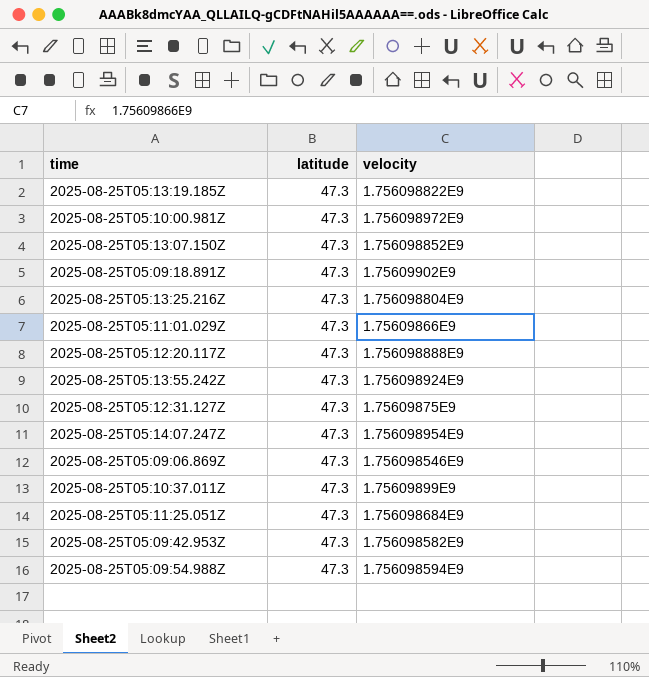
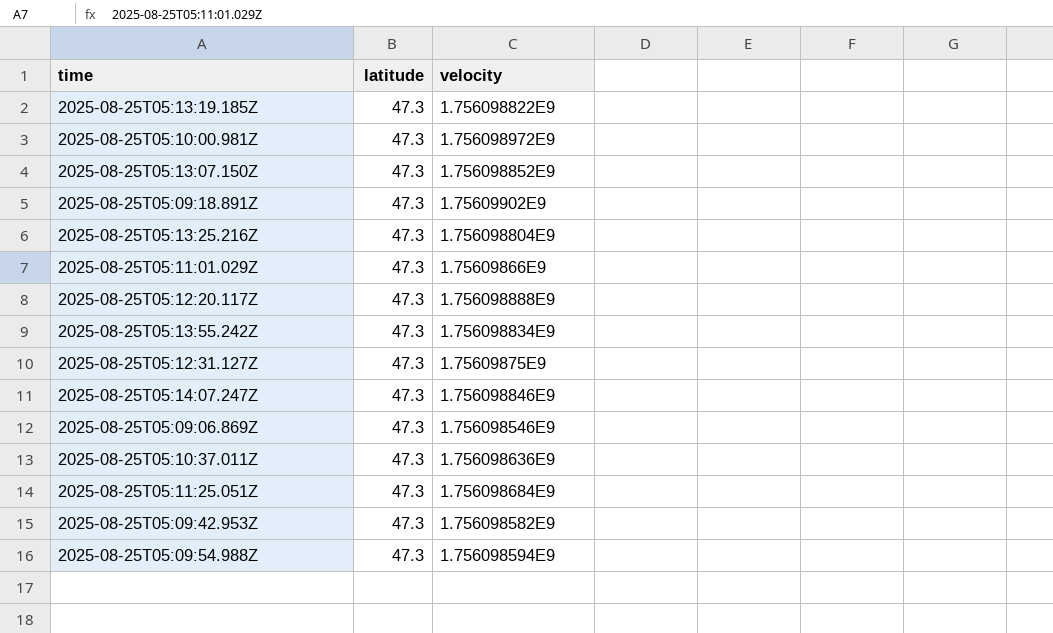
2025-08-25T05:13:55.242Z | velocity: 1.756098924E9 -> 1.756098834E9
2025-08-25T05:14:07.247Z | velocity: 1.756098954E9 -> 1.756098846E9
2025-08-25T05:10:37.011Z | velocity: 1.75609899E9 -> 1.756098636E9

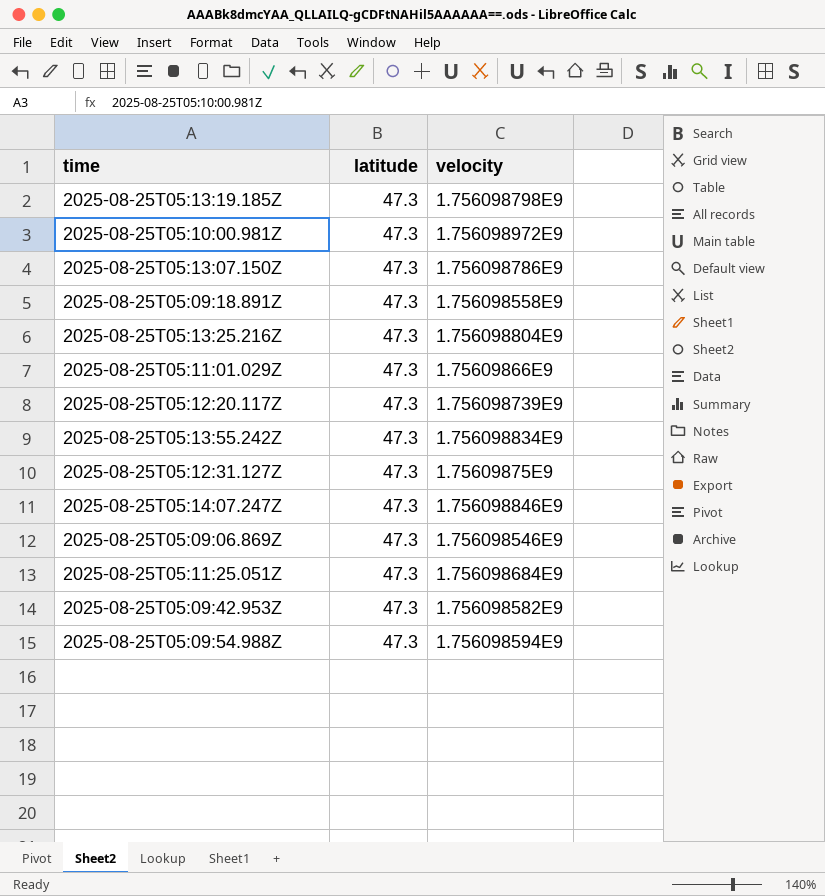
row 2025-08-25T05:10:37.011Z: 47.3 | 1.756098636E9 -> none
2025-08-25T05:13:19.185Z | velocity: 1.756098822E9 -> 1.756098798E9
2025-08-25T05:13:07.150Z | velocity: 1.756098852E9 -> 1.756098786E9
2025-08-25T05:09:18.891Z | velocity: 1.75609902E9 -> 1.756098558E9
2025-08-25T05:12:20.117Z | velocity: 1.756098888E9 -> 1.756098739E9

